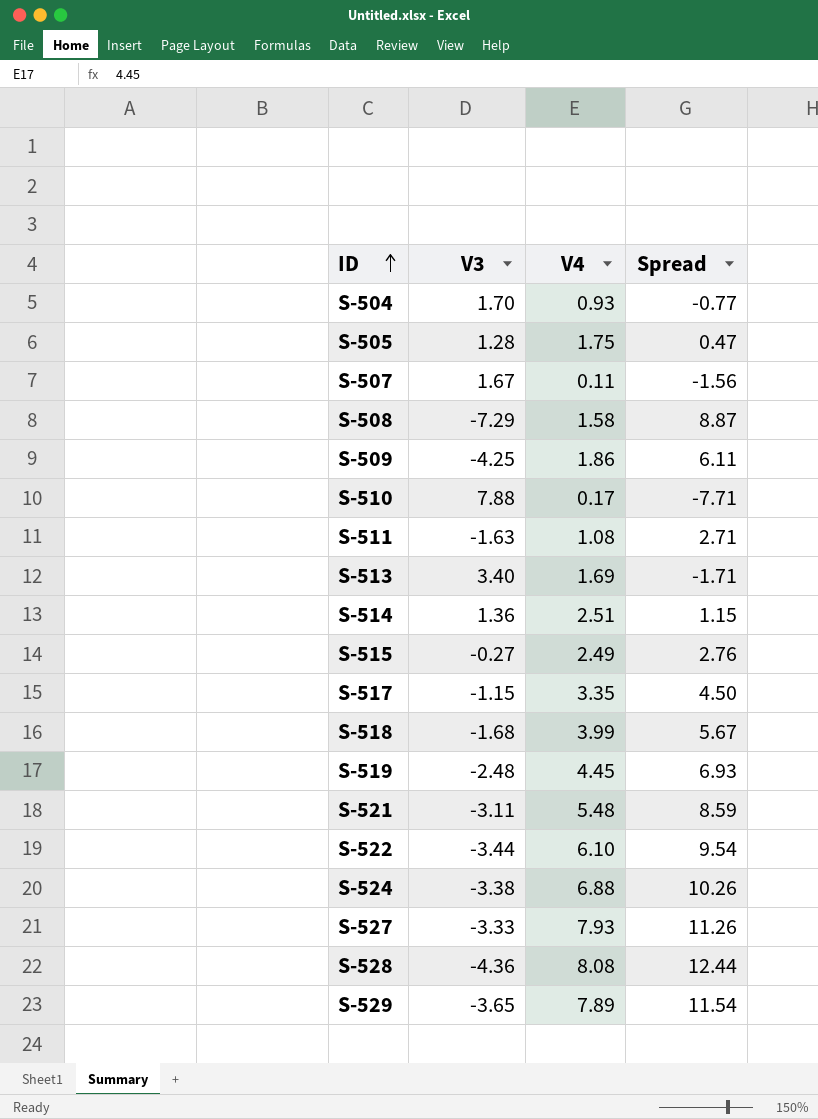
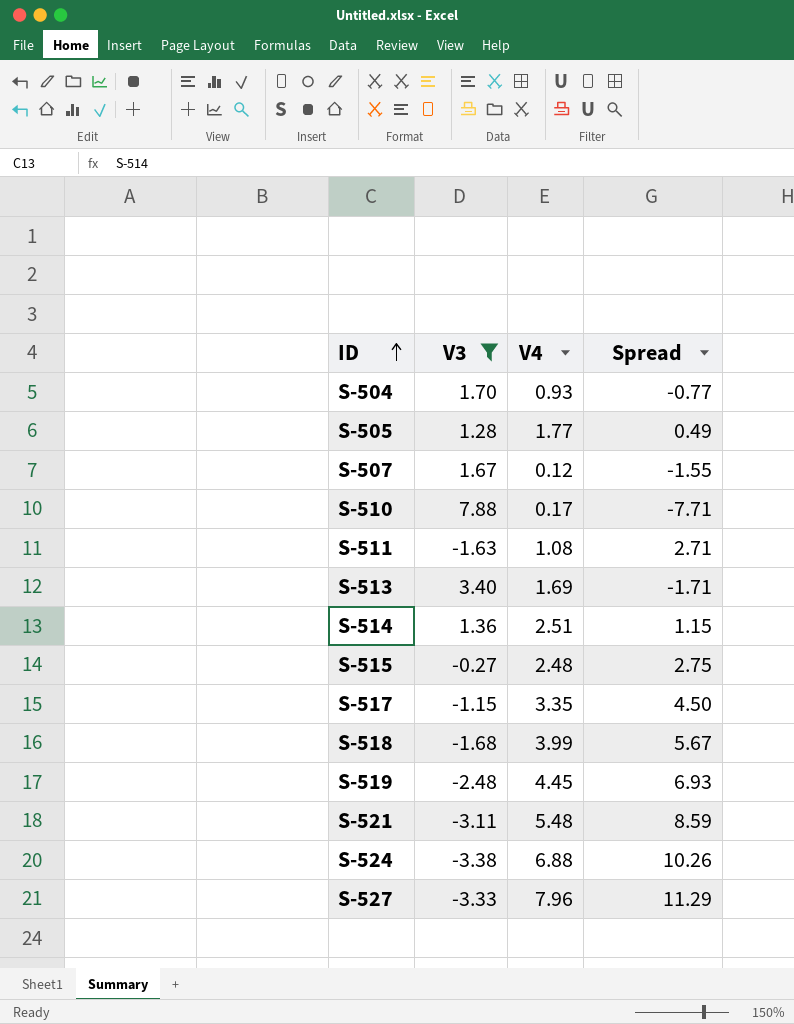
filter: none -> V3 >= -3.38
S-505 | V4: 1.75 -> 1.77
S-505 | Spread: 0.47 -> 0.49
S-507 | V4: 0.11 -> 0.12
S-507 | Spread: -1.56 -> -1.55
S-515 | V4: 2.49 -> 2.48
S-515 | Spread: 2.76 -> 2.75
S-527 | V4: 7.93 -> 7.96
S-527 | Spread: 11.26 -> 11.29

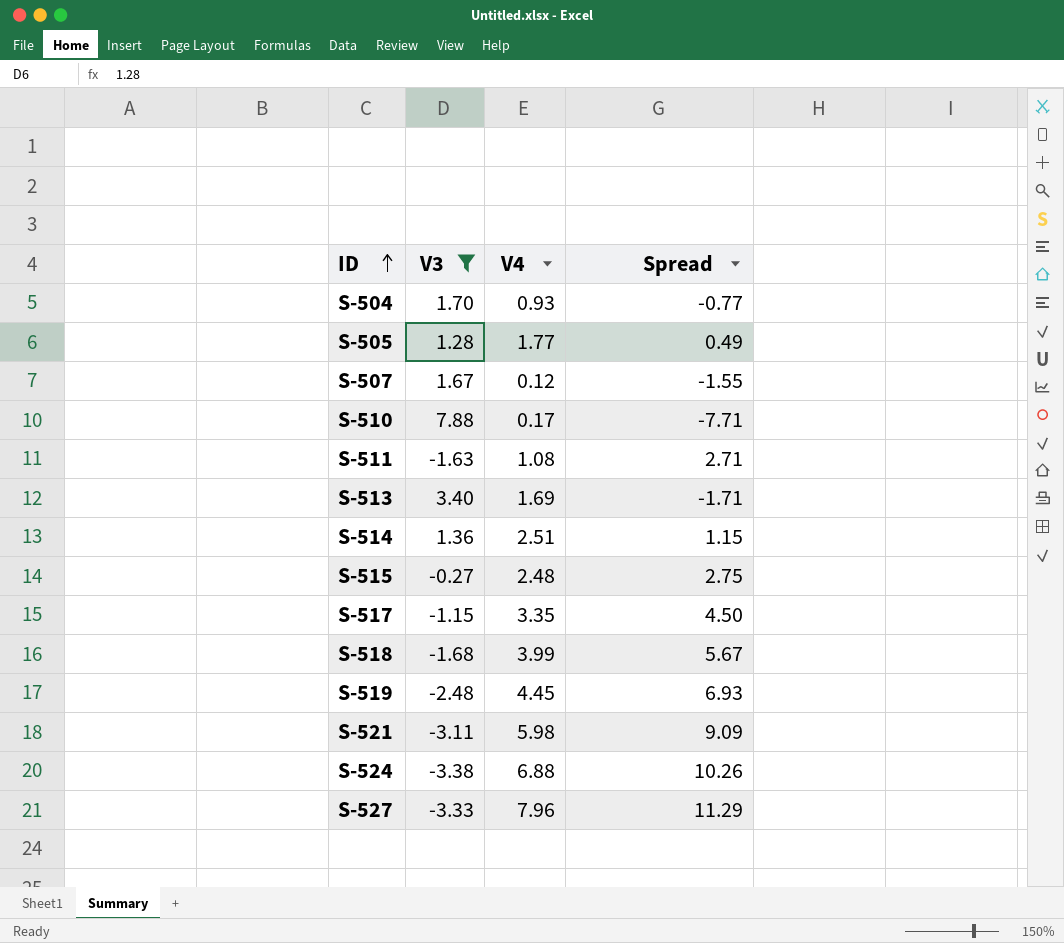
S-521 | V4: 5.48 -> 5.98
S-521 | Spread: 8.59 -> 9.09

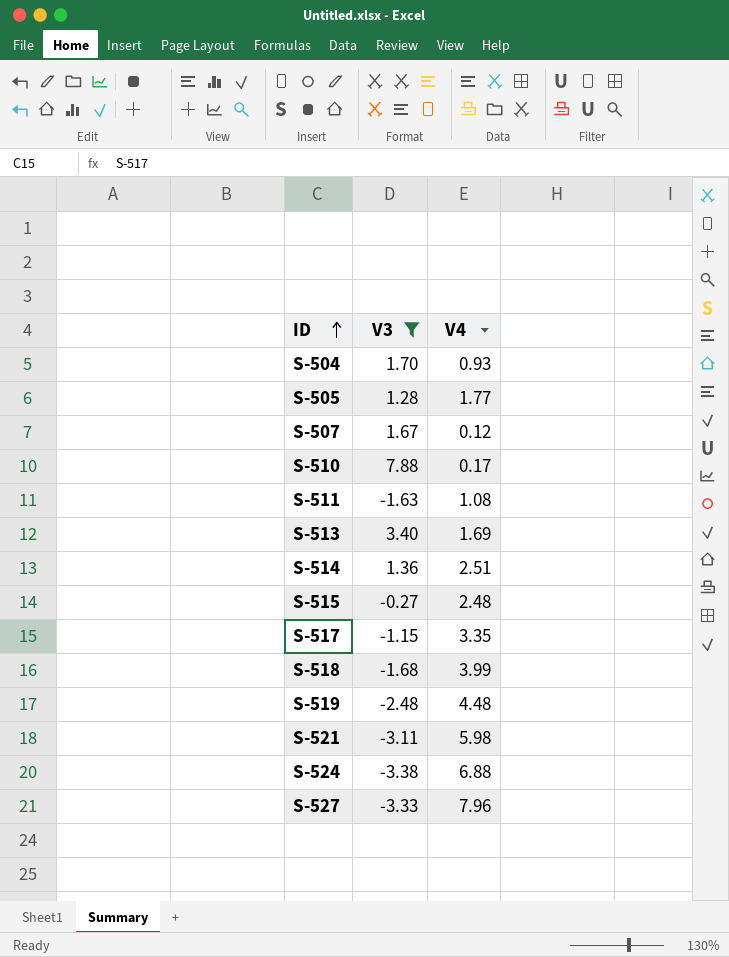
column Spread | formula: [V4] - [V3] -> none
S-519 | V4: 4.45 -> 4.48

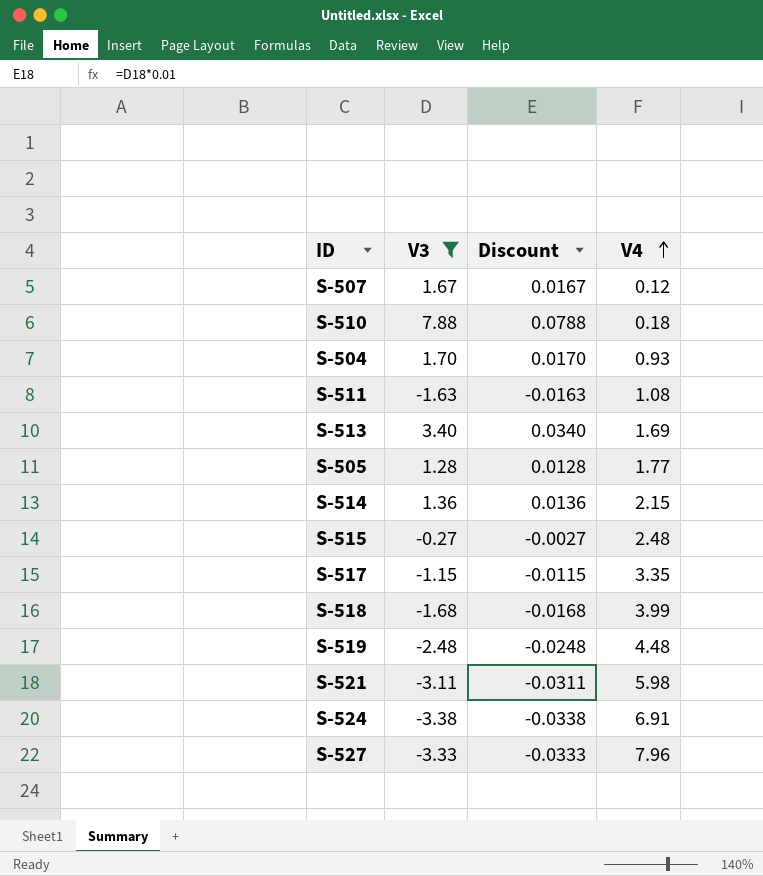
row order: ID ascending -> V4 ascending
column Discount | formula: none -> [V3] * 0.01
S-510 | V4: 0.17 -> 0.18
S-514 | V4: 2.51 -> 2.15
S-524 | V4: 6.88 -> 6.91

